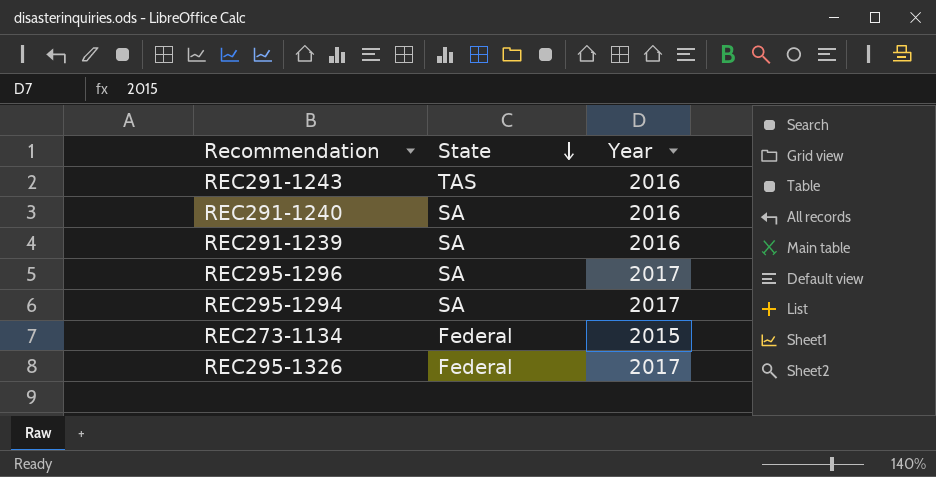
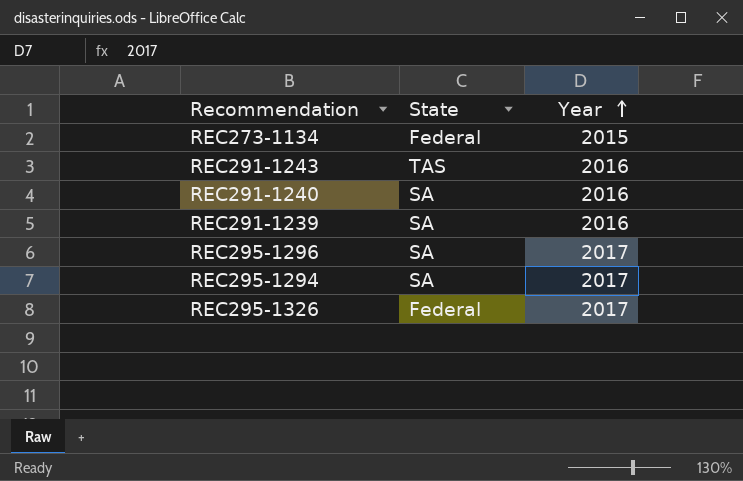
row order: State descending -> Year ascending

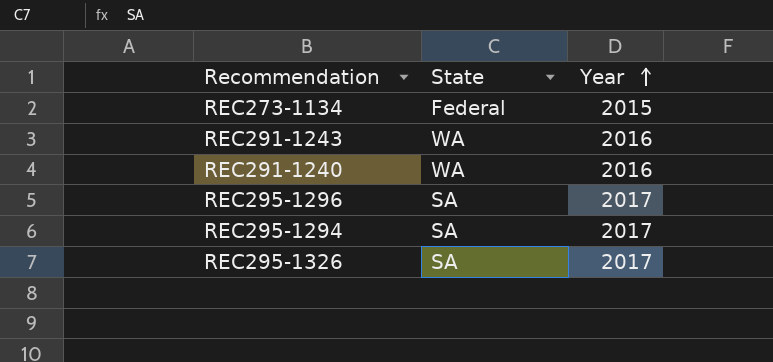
row REC291-1239: SA | 2016 -> none
REC291-1243 | State: TAS -> WA
REC291-1240 | State: SA -> WA
REC295-1326 | State: Federal -> SA

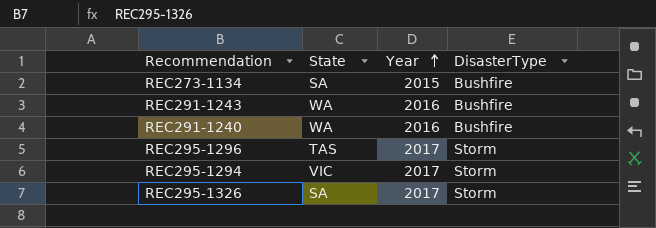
column DisasterType | position: none -> 4
REC273-1134 | State: Federal -> SA
REC295-1296 | State: SA -> TAS
REC295-1294 | State: SA -> VIC

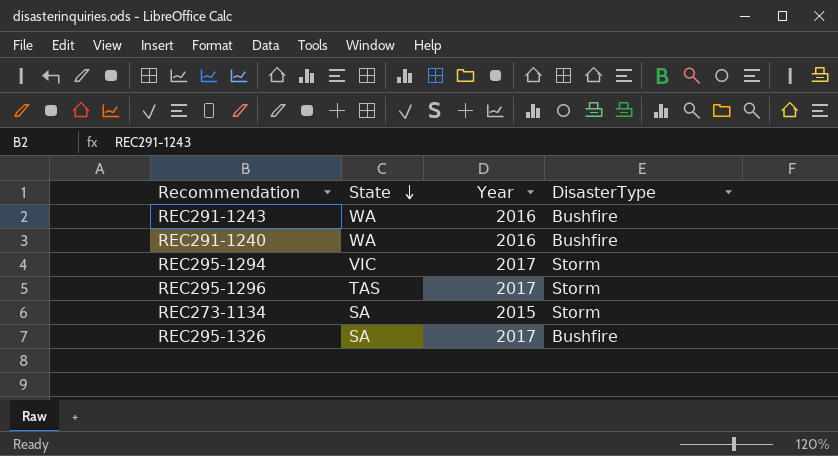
row order: Year ascending -> State descending
REC273-1134 | DisasterType: Bushfire -> Storm
REC295-1326 | DisasterType: Storm -> Bushfire

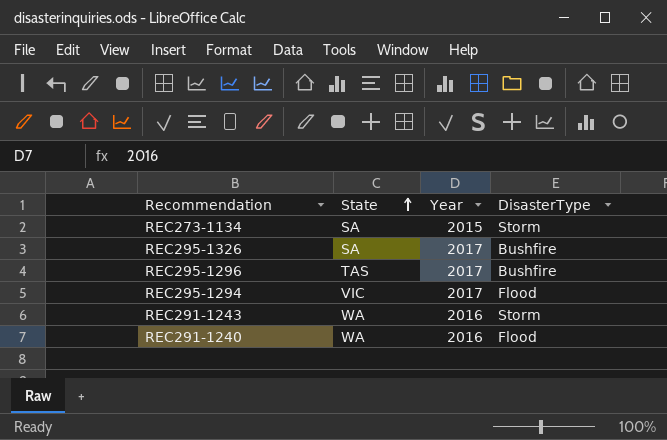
row order: State descending -> State ascending
REC295-1296 | DisasterType: Storm -> Bushfire
REC295-1294 | DisasterType: Storm -> Flood
REC291-1243 | DisasterType: Bushfire -> Storm
REC291-1240 | DisasterType: Bushfire -> Flood

